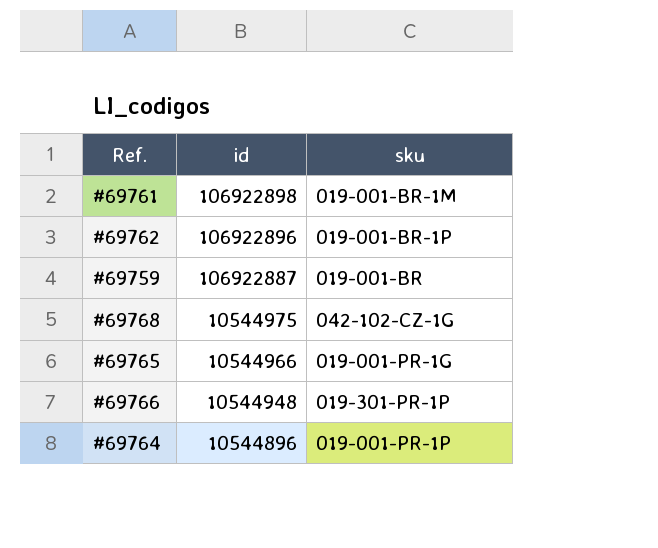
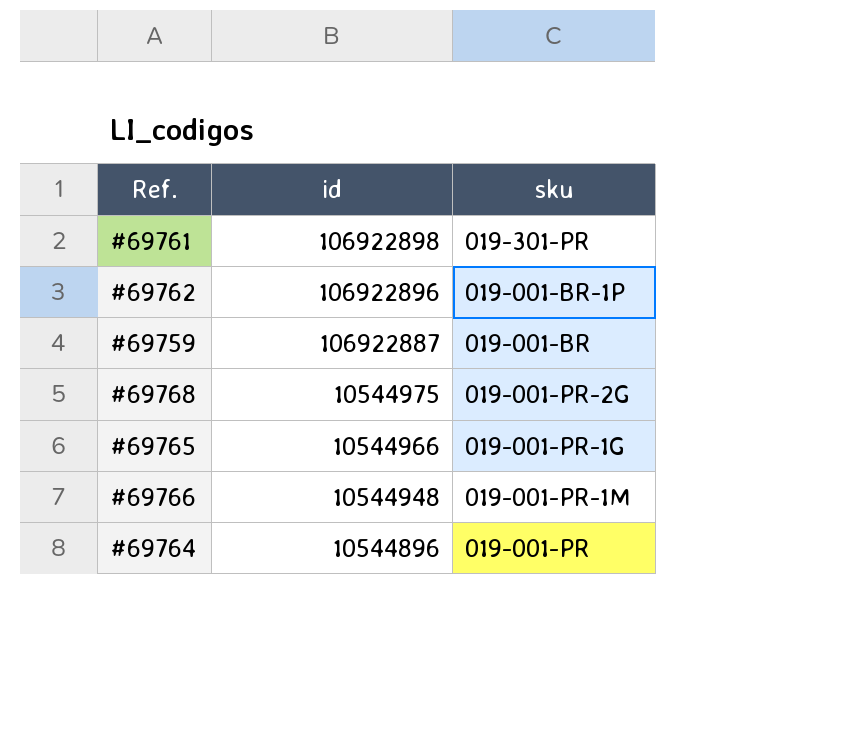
#69761 | sku: 019-001-BR-1M -> 019-301-PR
#69768 | sku: 042-102-CZ-1G -> 019-001-PR-2G
#69766 | sku: 019-301-PR-1P -> 019-001-PR-1M
#69764 | sku: 019-001-PR-1P -> 019-001-PR

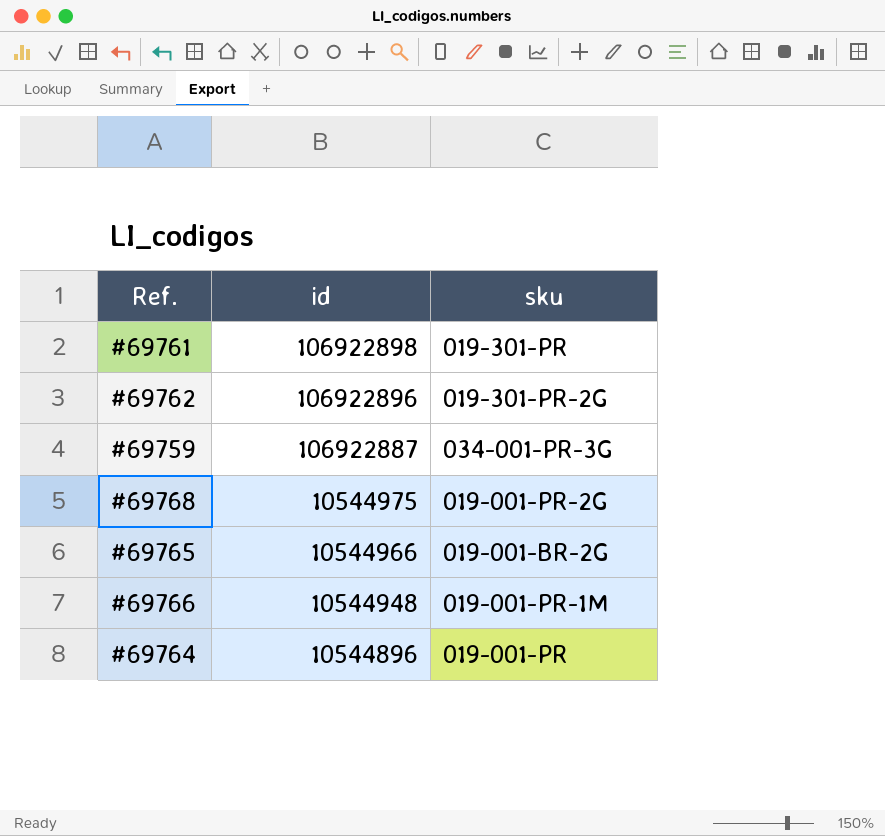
#69762 | sku: 019-001-BR-1P -> 019-301-PR-2G
#69759 | sku: 019-001-BR -> 034-001-PR-3G
#69765 | sku: 019-001-PR-1G -> 019-001-BR-2G

